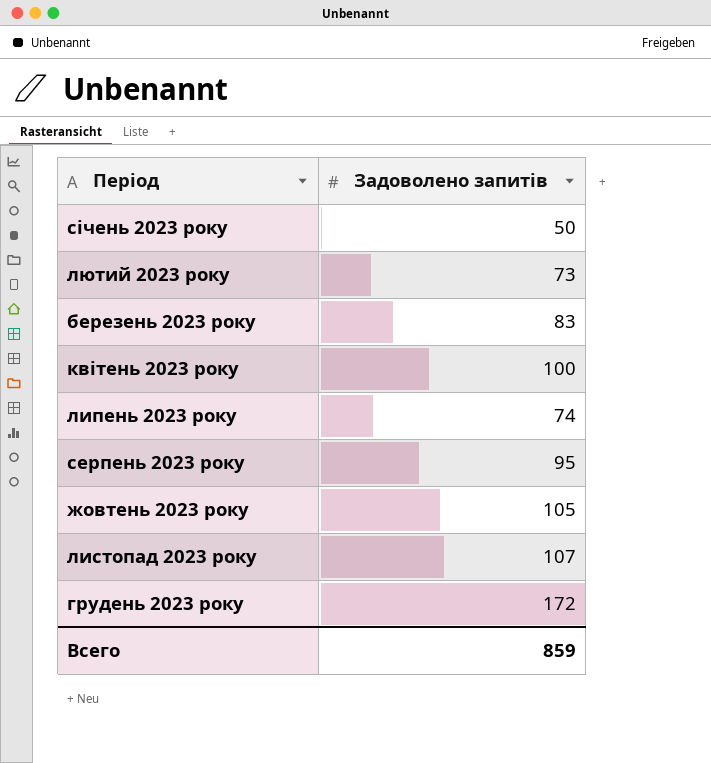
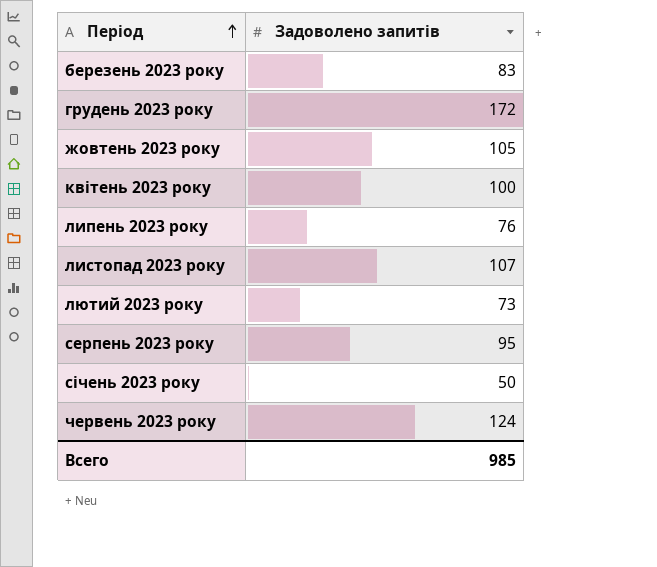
row order: none -> Період ascending
липень 2023 року | Задоволено запитів: 74 -> 76
row червень 2023 року: none -> 124
Всего | Задоволено запитів: 859 -> 985

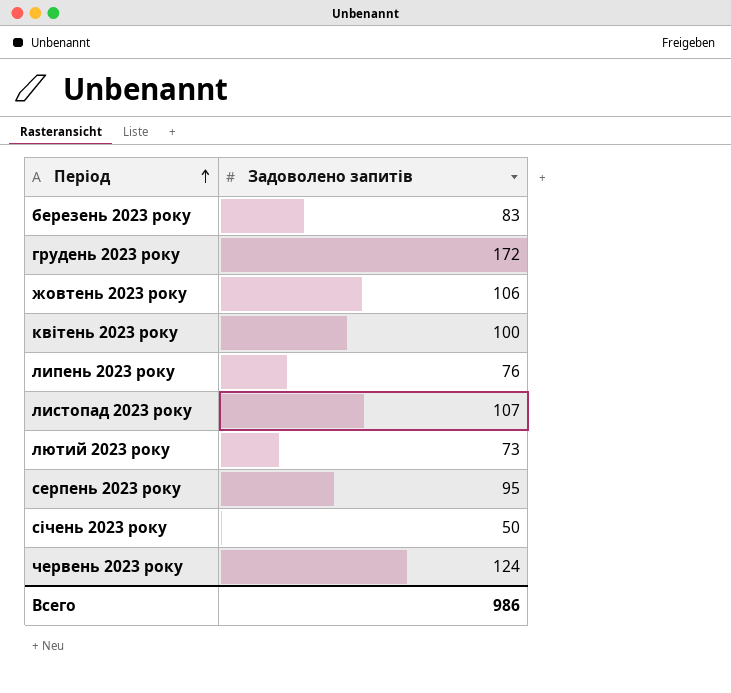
жовтень 2023 року | Задоволено запитів: 105 -> 106
Всего | Задоволено запитів: 985 -> 986

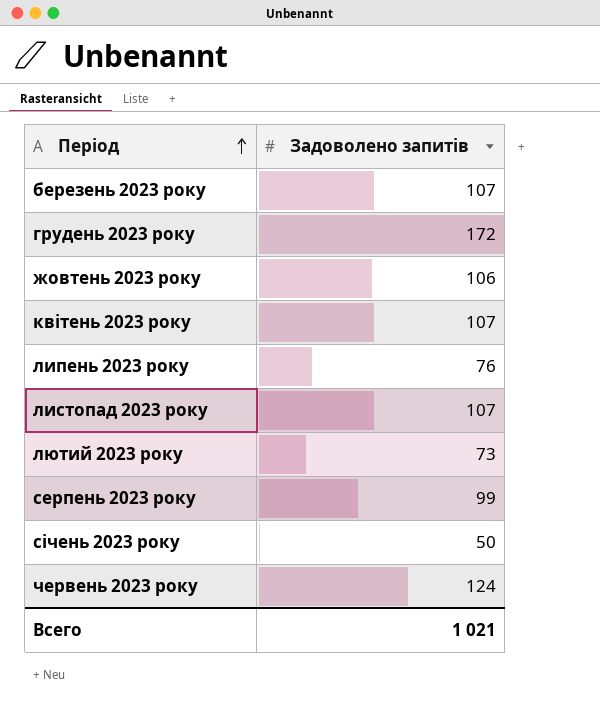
березень 2023 року | Задоволено запитів: 83 -> 107
квітень 2023 року | Задоволено запитів: 100 -> 107
серпень 2023 року | Задоволено запитів: 95 -> 99
Всего | Задоволено запитів: 986 -> 1 021

